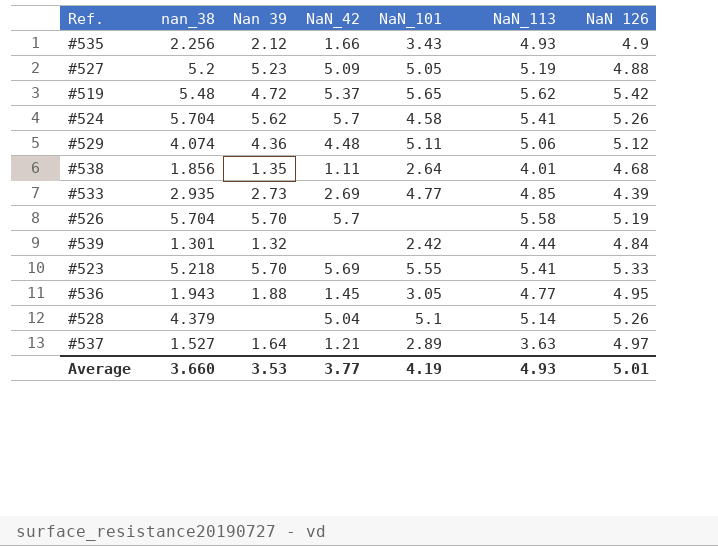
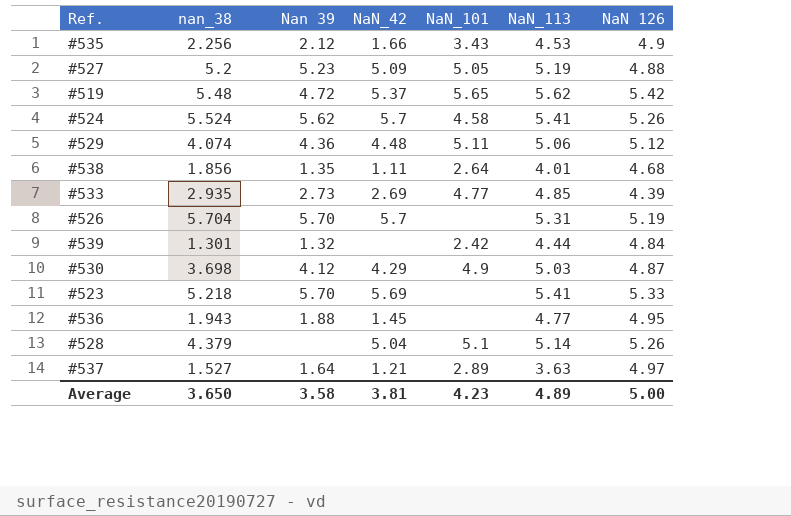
#535 | NaN_113: 4.93 -> 4.53
#524 | nan_38: 5.704 -> 5.524
#526 | NaN_113: 5.58 -> 5.31
row #530: none -> 3.698 | 4.12 | 4.29 | 4.9 | 5.03 | 4.87
#523 | NaN_101: 5.55 -> none
#536 | NaN_101: 3.05 -> none
Average | nan_38: 3.660 -> 3.650
Average | Nan 39: 3.53 -> 3.58
Average | NaN_42: 3.77 -> 3.81
Average | NaN_101: 4.19 -> 4.23
Average | NaN_113: 4.93 -> 4.89
Average | NaN 126: 5.01 -> 5.00

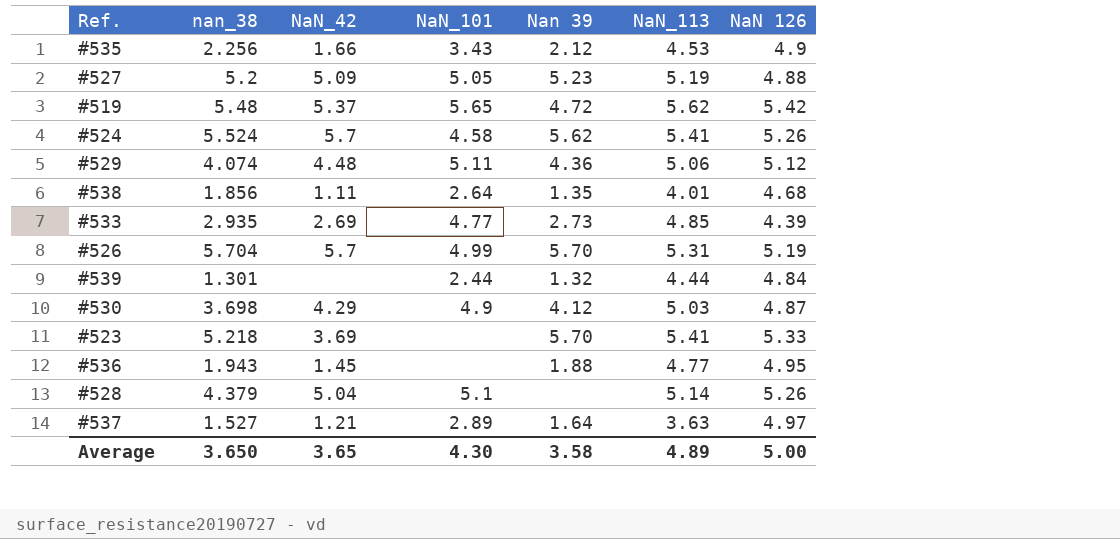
column Nan 39 | position: 3 -> 5
#526 | NaN_101: none -> 4.99
#539 | NaN_101: 2.42 -> 2.44
#523 | NaN_42: 5.69 -> 3.69
Average | NaN_42: 3.81 -> 3.65
Average | NaN_101: 4.23 -> 4.30

